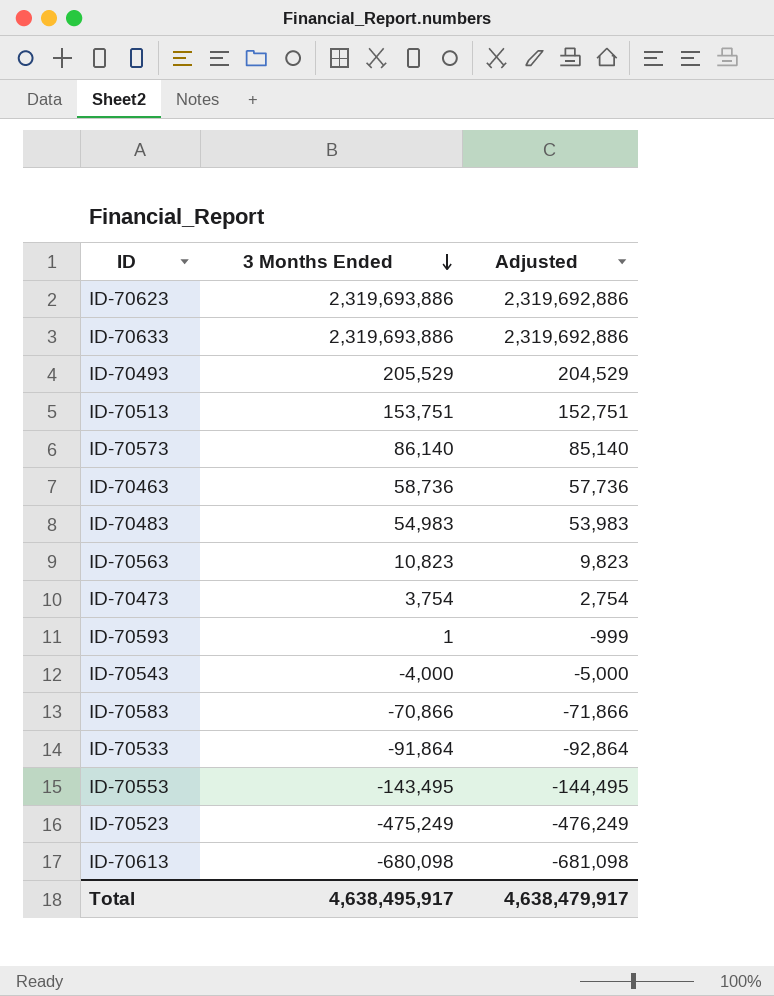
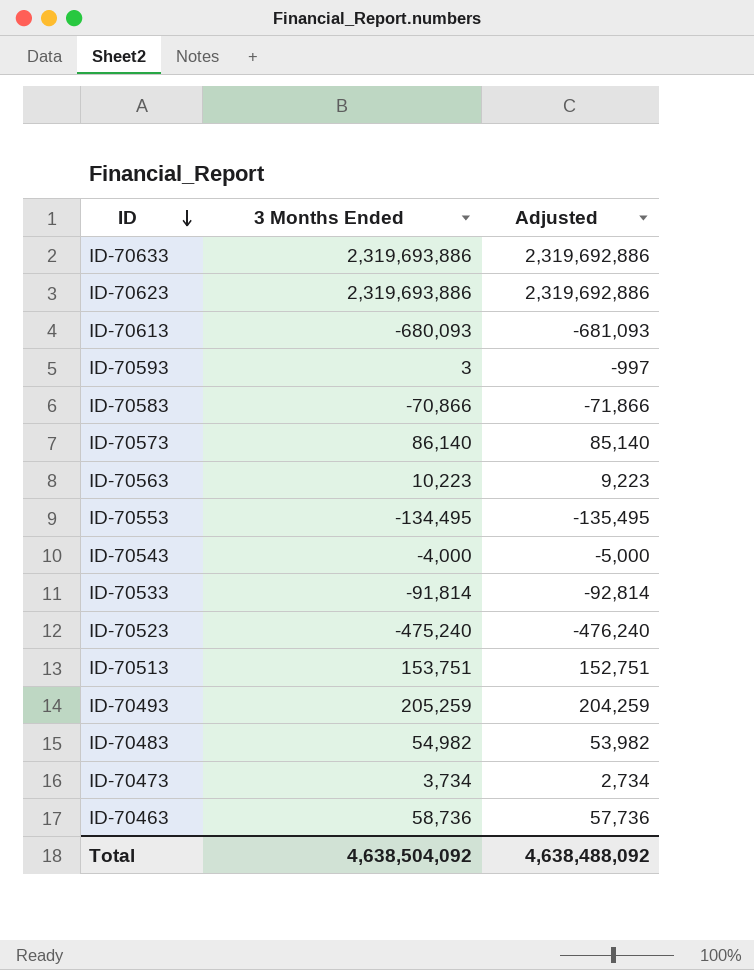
row order: 3 Months Ended descending -> ID descending
ID-70613 | 3 Months Ended: -680,098 -> -680,093
ID-70613 | Adjusted: -681,098 -> -681,093
ID-70593 | 3 Months Ended: 1 -> 3
ID-70593 | Adjusted: -999 -> -997
ID-70563 | 3 Months Ended: 10,823 -> 10,223
ID-70563 | Adjusted: 9,823 -> 9,223
ID-70553 | 3 Months Ended: -143,495 -> -134,495
ID-70553 | Adjusted: -144,495 -> -135,495
ID-70533 | 3 Months Ended: -91,864 -> -91,814
ID-70533 | Adjusted: -92,864 -> -92,814
ID-70523 | 3 Months Ended: -475,249 -> -475,240
ID-70523 | Adjusted: -476,249 -> -476,240
ID-70493 | 3 Months Ended: 205,529 -> 205,259
ID-70493 | Adjusted: 204,529 -> 204,259
ID-70483 | 3 Months Ended: 54,983 -> 54,982
ID-70483 | Adjusted: 53,983 -> 53,982
ID-70473 | 3 Months Ended: 3,754 -> 3,734
ID-70473 | Adjusted: 2,754 -> 2,734
Total | 3 Months Ended: 4,638,495,917 -> 4,638,504,092
Total | Adjusted: 4,638,479,917 -> 4,638,488,092

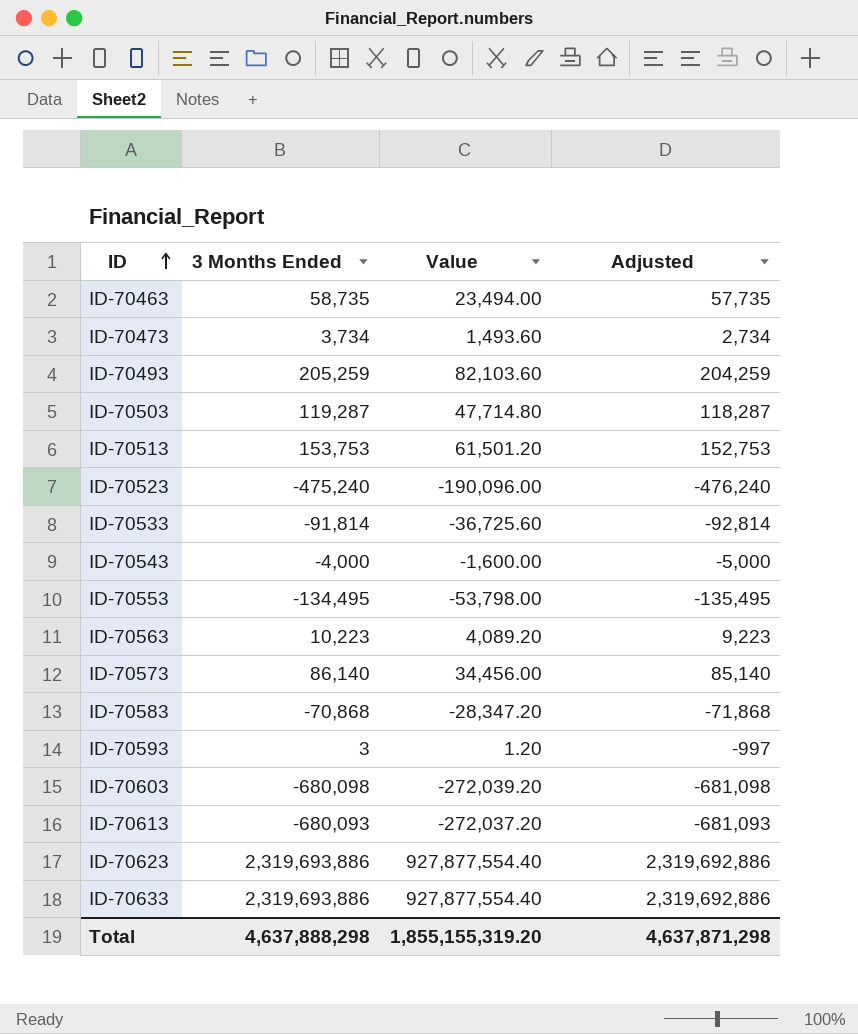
row order: ID descending -> ID ascending
column Value | formula: none -> [3 Months Ended] * 0.4
row ID-70483: 54,982 | 53,982 -> none
ID-70463 | 3 Months Ended: 58,736 -> 58,735
ID-70463 | Adjusted: 57,736 -> 57,735
row ID-70503: none -> 119,287 | 47,714.80 | 118,287
ID-70513 | 3 Months Ended: 153,751 -> 153,753
ID-70513 | Adjusted: 152,751 -> 152,753
ID-70583 | 3 Months Ended: -70,866 -> -70,868
ID-70583 | Adjusted: -71,866 -> -71,868
row ID-70603: none -> -680,098 | -272,039.20 | -681,098
Total | 3 Months Ended: 4,638,504,092 -> 4,637,888,298
Total | Adjusted: 4,638,488,092 -> 4,637,871,298

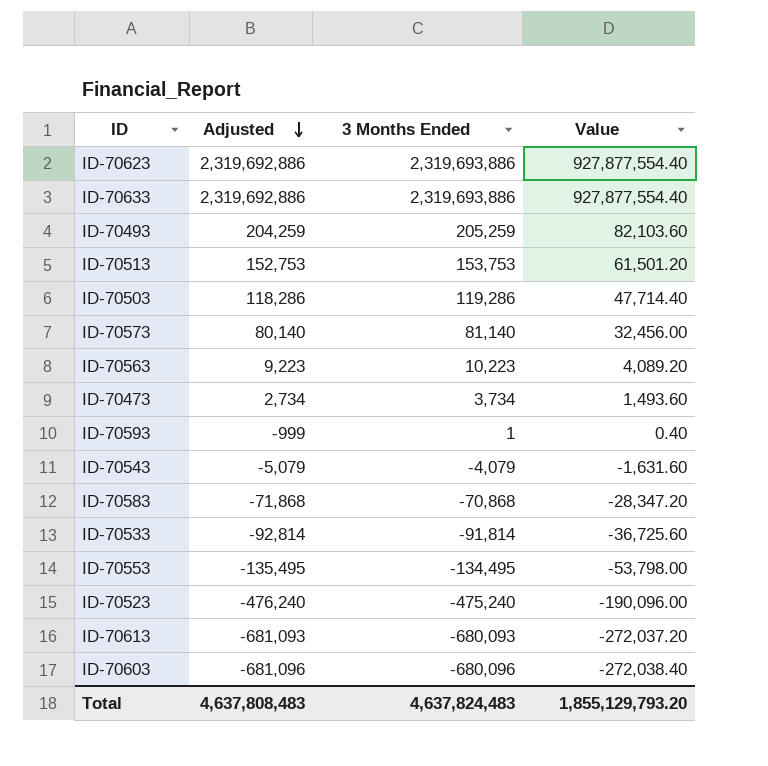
row order: ID ascending -> Adjusted descending
column Adjusted | position: 4 -> 2
row ID-70463: 58,735 | 23,494.00 | 57,735 -> none
ID-70503 | Adjusted: 118,287 -> 118,286
ID-70503 | 3 Months Ended: 119,287 -> 119,286
ID-70503 | Value: 47,714.80 -> 47,714.40
ID-70573 | Adjusted: 85,140 -> 80,140
ID-70573 | 3 Months Ended: 86,140 -> 81,140
ID-70573 | Value: 34,456.00 -> 32,456.00
ID-70593 | Adjusted: -997 -> -999
ID-70593 | 3 Months Ended: 3 -> 1
ID-70593 | Value: 1.20 -> 0.40
ID-70543 | Adjusted: -5,000 -> -5,079
ID-70543 | 3 Months Ended: -4,000 -> -4,079
ID-70543 | Value: -1,600.00 -> -1,631.60
ID-70603 | Adjusted: -681,098 -> -681,096
ID-70603 | 3 Months Ended: -680,098 -> -680,096
ID-70603 | Value: -272,039.20 -> -272,038.40
Total | Adjusted: 4,637,871,298 -> 4,637,808,483
Total | 3 Months Ended: 4,637,888,298 -> 4,637,824,483
Total | Value: 1,855,155,319.20 -> 1,855,129,793.20

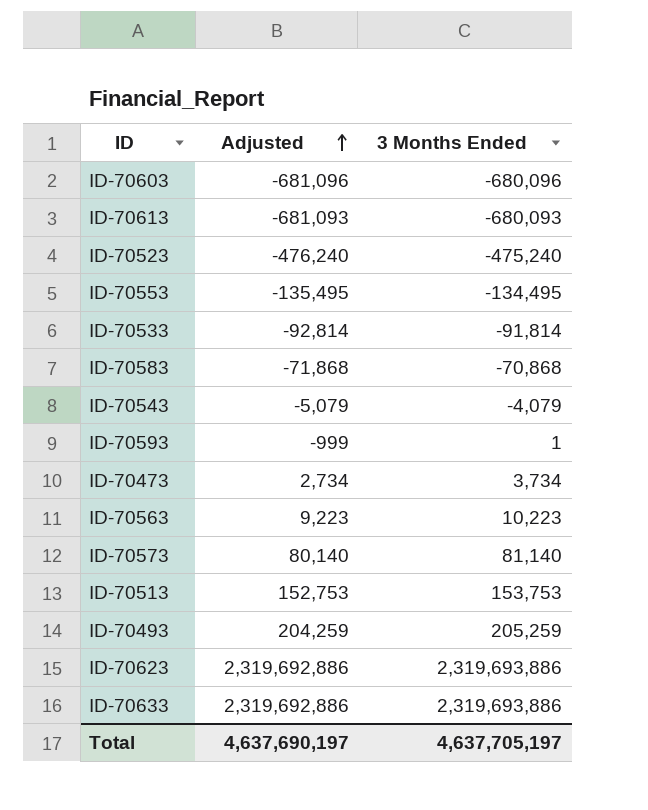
row order: Adjusted descending -> Adjusted ascending
column Value | formula: [3 Months Ended] * 0.4 -> none
row ID-70503: 118,286 | 119,286 | 47,714.40 -> none
Total | Adjusted: 4,637,808,483 -> 4,637,690,197
Total | 3 Months Ended: 4,637,824,483 -> 4,637,705,197

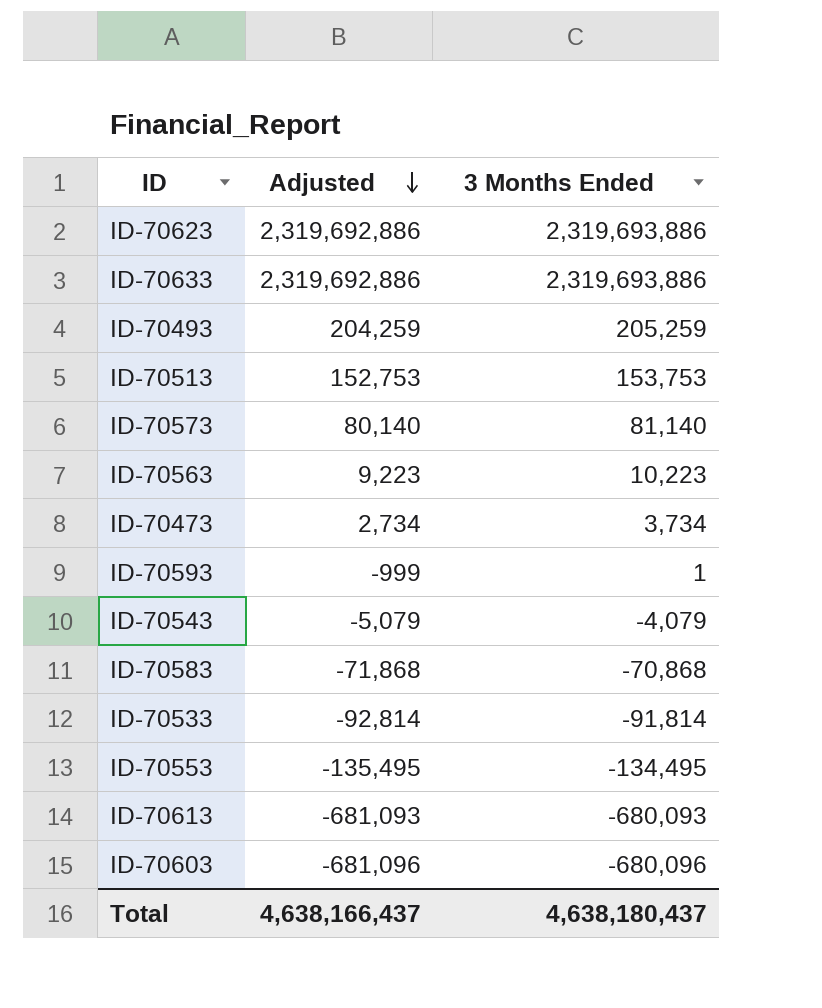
row order: Adjusted ascending -> Adjusted descending
row ID-70523: -476,240 | -475,240 -> none
Total | Adjusted: 4,637,690,197 -> 4,638,166,437
Total | 3 Months Ended: 4,637,705,197 -> 4,638,180,437

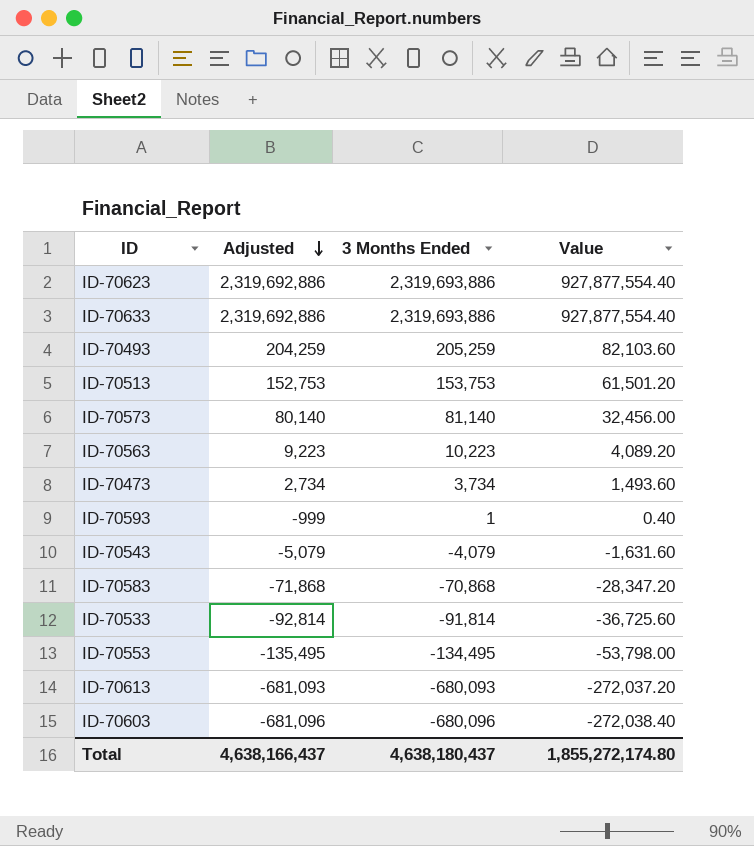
column Value | formula: none -> [3 Months Ended] * 0.4

